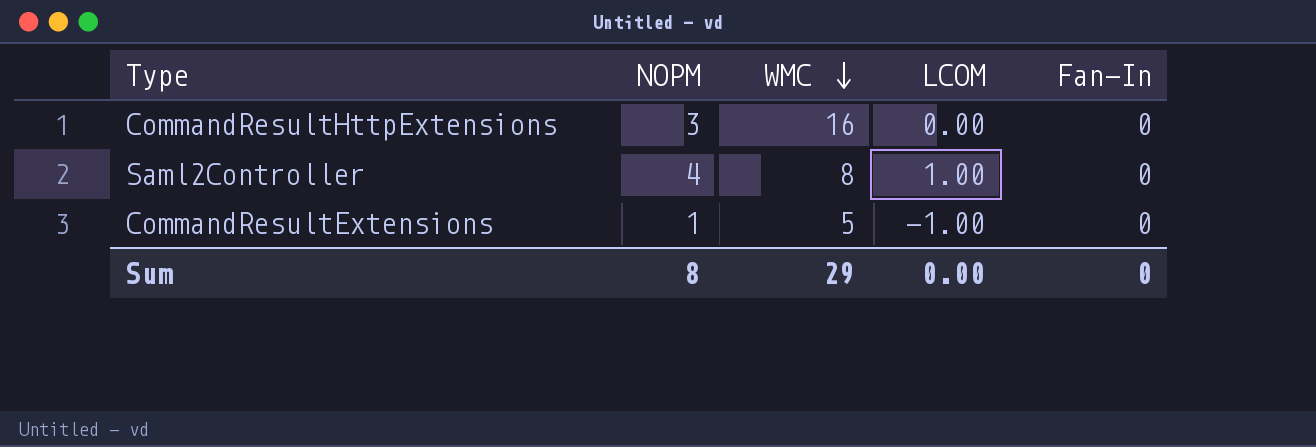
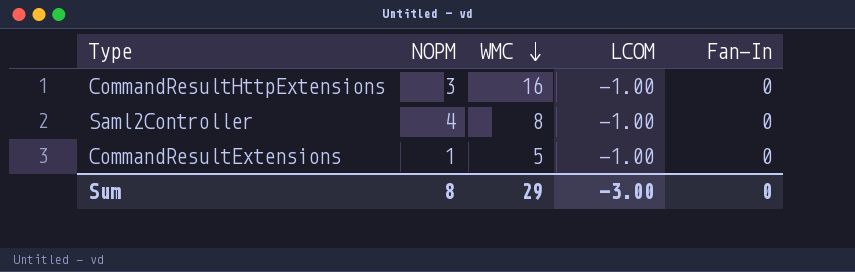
CommandResultHttpExtensions | LCOM: 0.00 -> -1.00
Saml2Controller | LCOM: 1.00 -> -1.00
Sum | LCOM: 0.00 -> -3.00

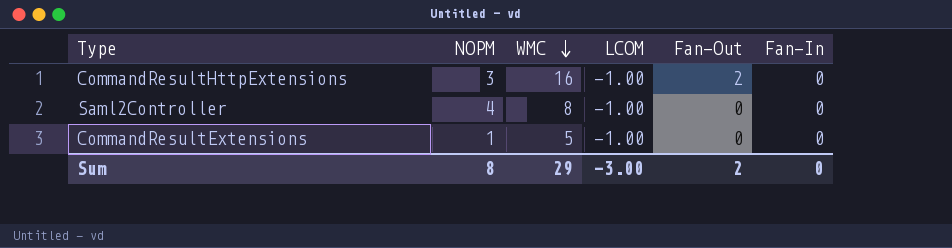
column Fan-Out | position: none -> 5

